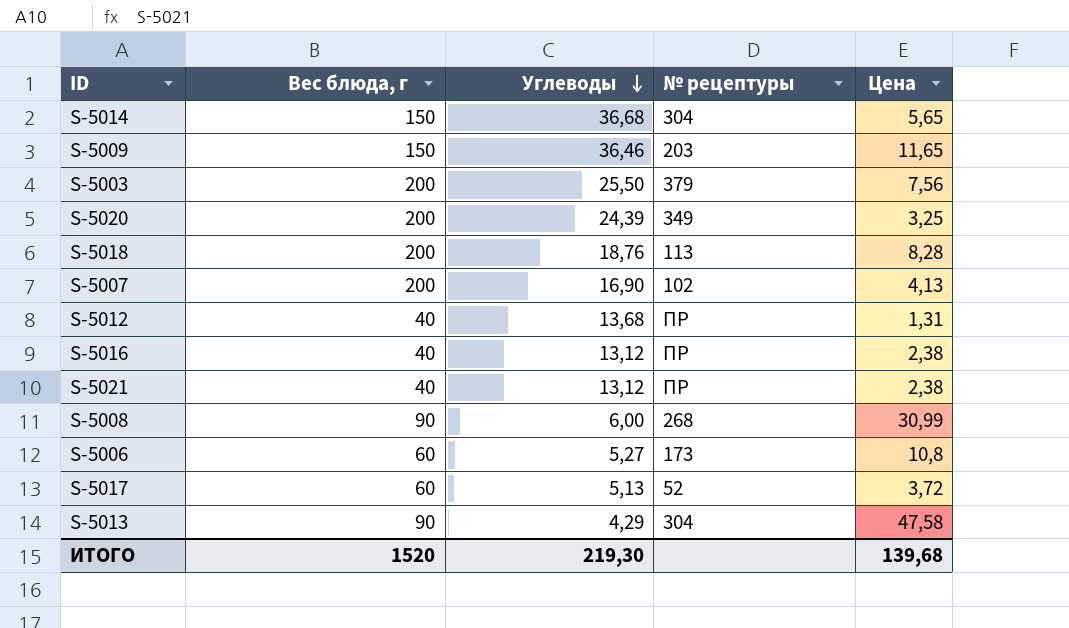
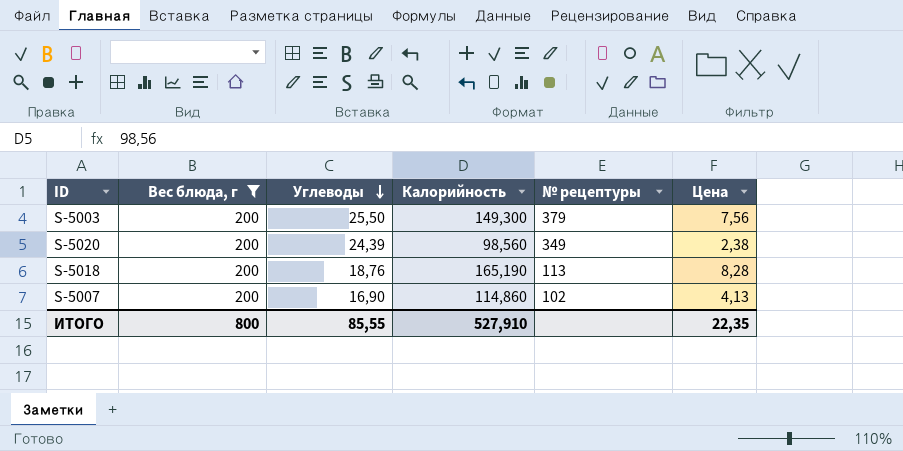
filter: none -> Вес блюда, г = 200
column Калорийность | position: none -> 4
S-5020 | Цена: 3,25 -> 2,38
ИТОГО | Вес блюда, г: 1520 -> 800
ИТОГО | Углеводы: 219,30 -> 85,55
ИТОГО | Цена: 139,68 -> 22,35

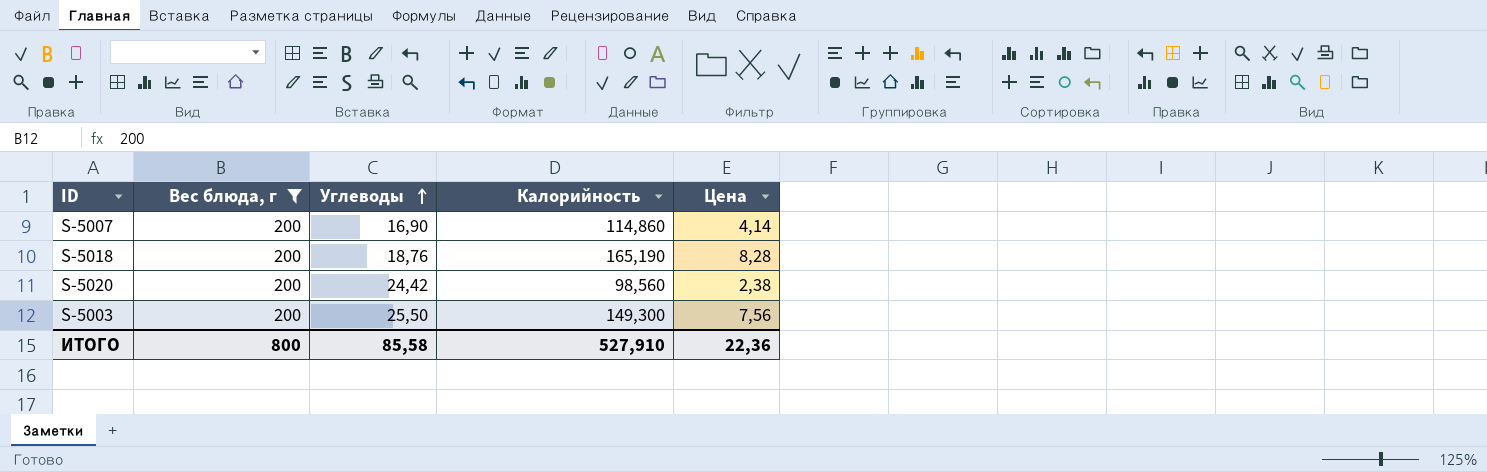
row order: Углеводы descending -> Углеводы ascending
column № рецептуры | position: 5 -> none
S-5007 | Цена: 4,13 -> 4,14
S-5020 | Углеводы: 24,39 -> 24,42
ИТОГО | Углеводы: 85,55 -> 85,58
ИТОГО | Цена: 22,35 -> 22,36

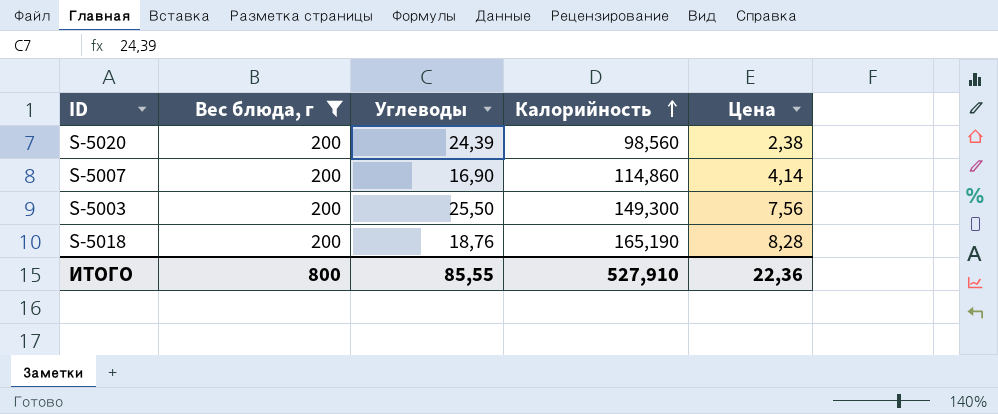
row order: Углеводы ascending -> Калорийность ascending
S-5020 | Углеводы: 24,42 -> 24,39
ИТОГО | Углеводы: 85,58 -> 85,55

